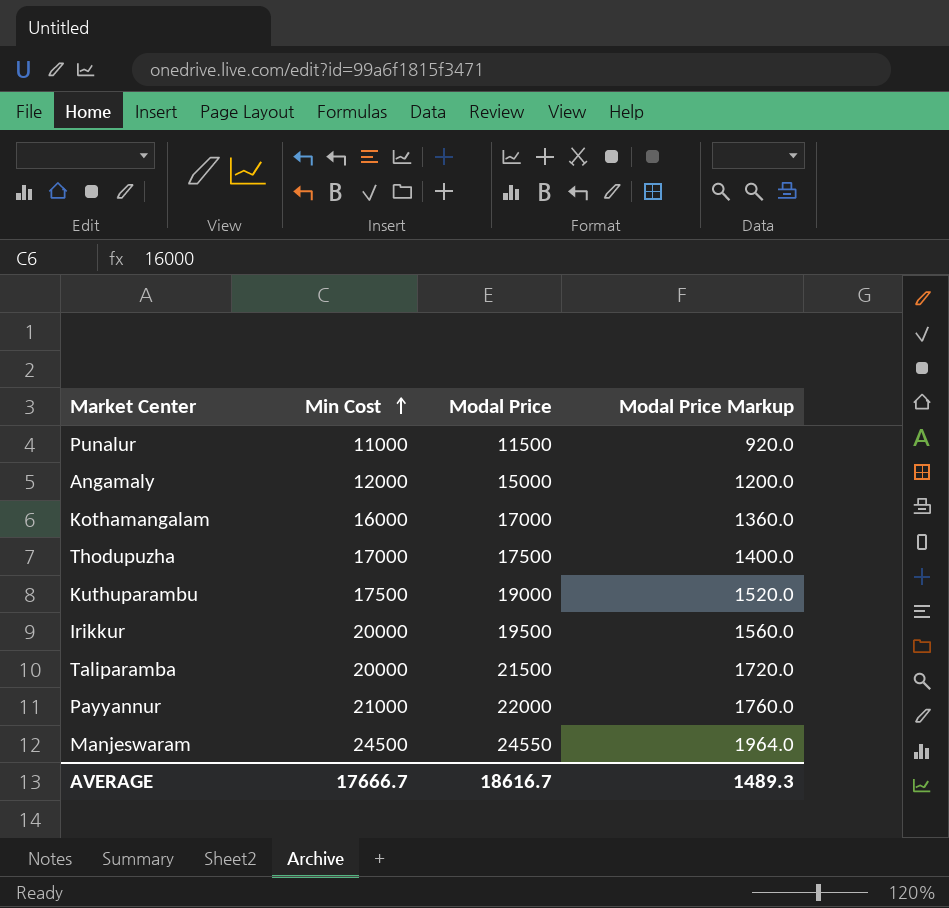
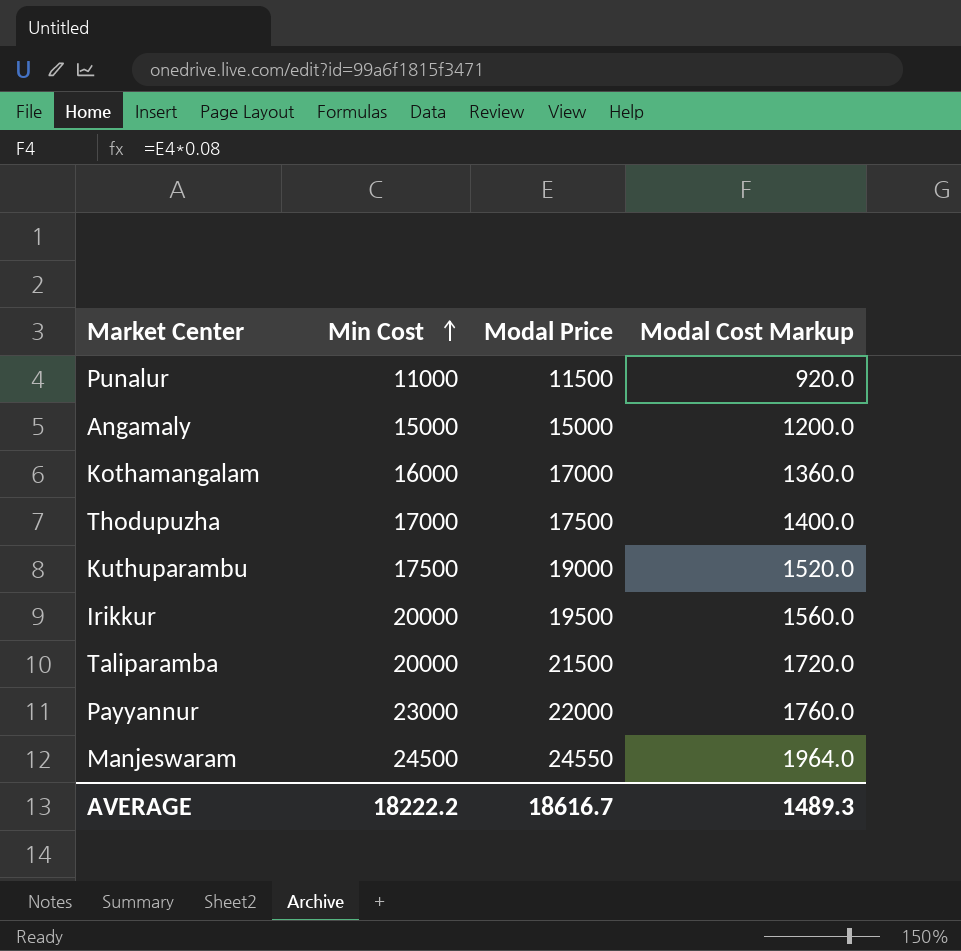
column name: Modal Price Markup -> Modal Cost Markup
Angamaly | Min Cost: 12000 -> 15000
Payyannur | Min Cost: 21000 -> 23000
AVERAGE | Min Cost: 17666.7 -> 18222.2

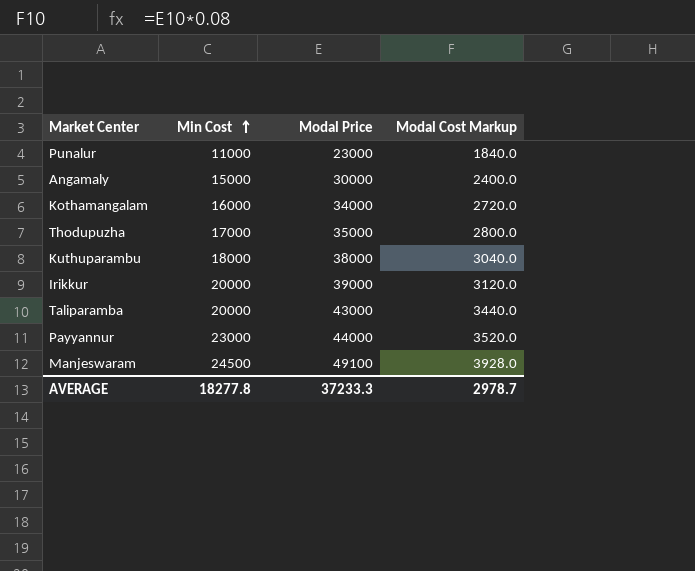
Punalur | Modal Price: 11500 -> 23000
Punalur | Modal Cost Markup: 920.0 -> 1840.0
Angamaly | Modal Price: 15000 -> 30000
Angamaly | Modal Cost Markup: 1200.0 -> 2400.0
Kothamangalam | Modal Price: 17000 -> 34000
Kothamangalam | Modal Cost Markup: 1360.0 -> 2720.0
Thodupuzha | Modal Price: 17500 -> 35000
Thodupuzha | Modal Cost Markup: 1400.0 -> 2800.0
Kuthuparambu | Min Cost: 17500 -> 18000
Kuthuparambu | Modal Price: 19000 -> 38000
Kuthuparambu | Modal Cost Markup: 1520.0 -> 3040.0
Irikkur | Modal Price: 19500 -> 39000
Irikkur | Modal Cost Markup: 1560.0 -> 3120.0
Taliparamba | Modal Price: 21500 -> 43000
Taliparamba | Modal Cost Markup: 1720.0 -> 3440.0
Payyannur | Modal Price: 22000 -> 44000
Payyannur | Modal Cost Markup: 1760.0 -> 3520.0
Manjeswaram | Modal Price: 24550 -> 49100
Manjeswaram | Modal Cost Markup: 1964.0 -> 3928.0
AVERAGE | Min Cost: 18222.2 -> 18277.8
AVERAGE | Modal Price: 18616.7 -> 37233.3
AVERAGE | Modal Cost Markup: 1489.3 -> 2978.7

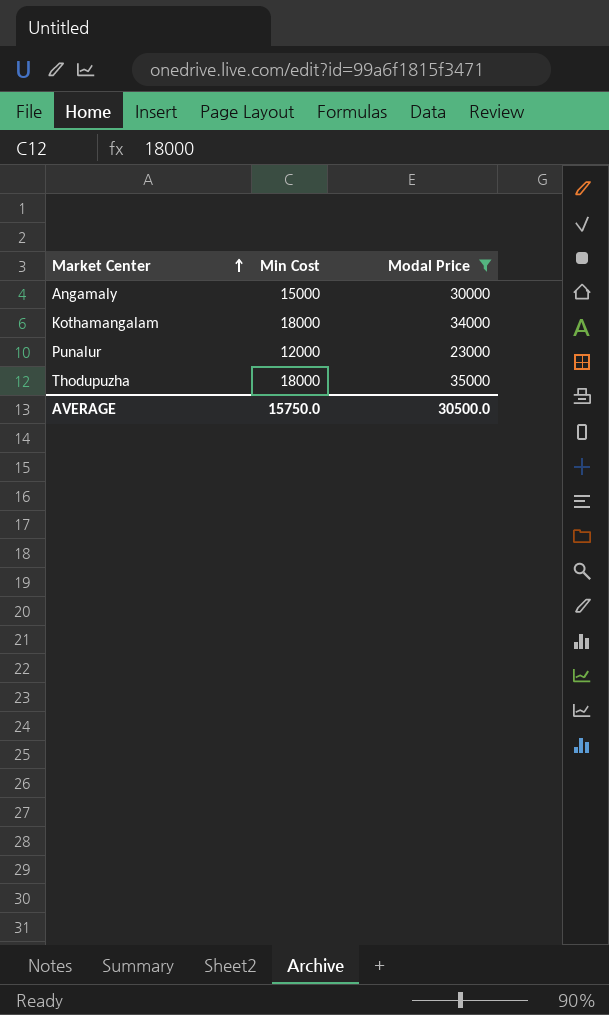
filter: none -> Modal Price <= 35000
row order: Min Cost ascending -> Market Center ascending
column Modal Cost Markup | formula: [Modal Price] * 0.08 -> none
Kothamangalam | Min Cost: 16000 -> 18000
Punalur | Min Cost: 11000 -> 12000
Thodupuzha | Min Cost: 17000 -> 18000
AVERAGE | Min Cost: 18277.8 -> 15750.0
AVERAGE | Modal Price: 37233.3 -> 30500.0

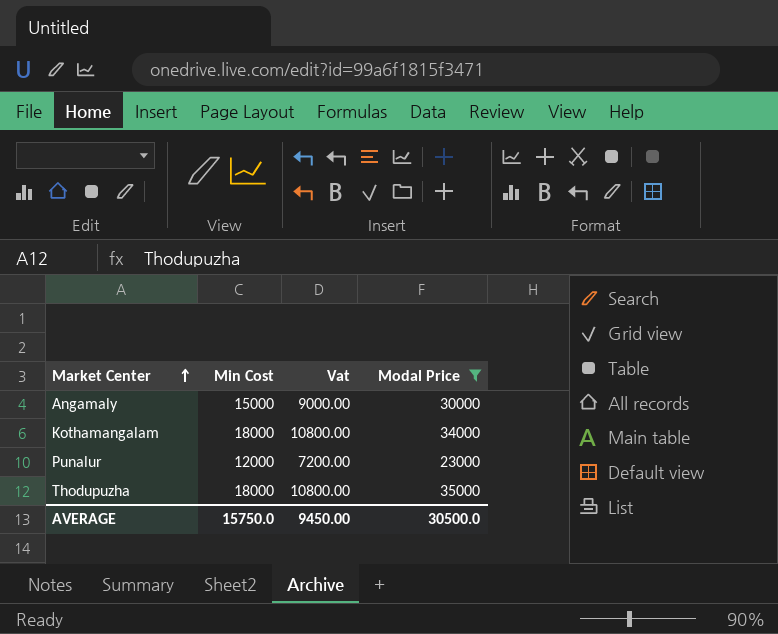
column Vat | formula: none -> [Min Cost] * 0.6

